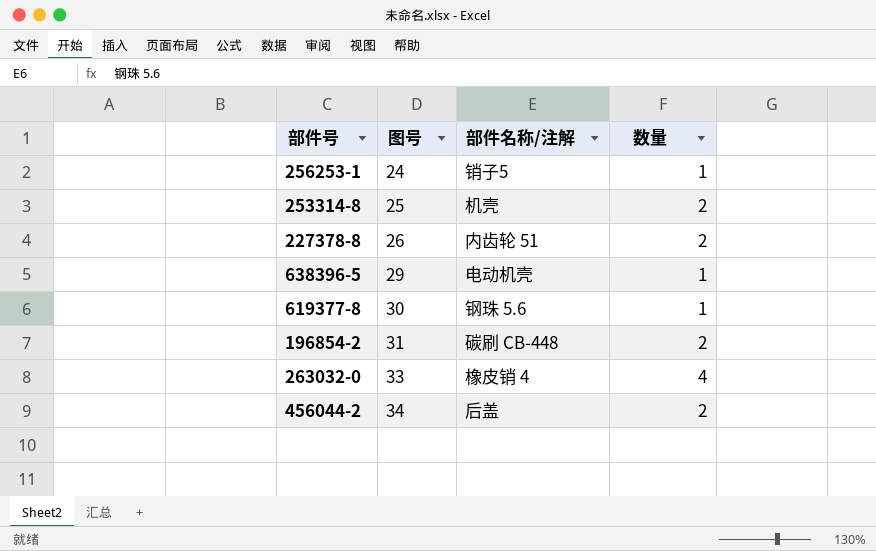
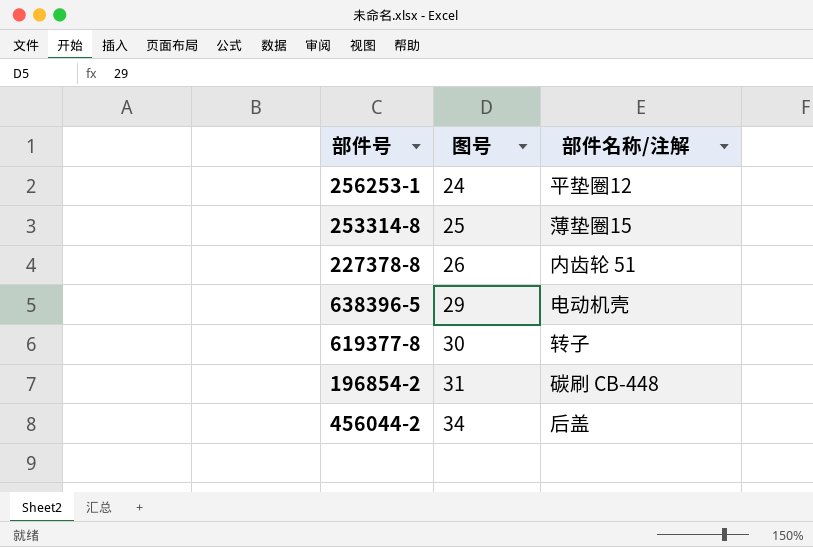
column 数量 | position: 4 -> none
row 263032-0: 33 | 橡皮销 4 | 4 -> none
256253-1 | 部件名称/注解: 销子5 -> 平垫圈12
253314-8 | 部件名称/注解: 机壳 -> 薄垫圈15
619377-8 | 部件名称/注解: 钢珠 5.6 -> 转子

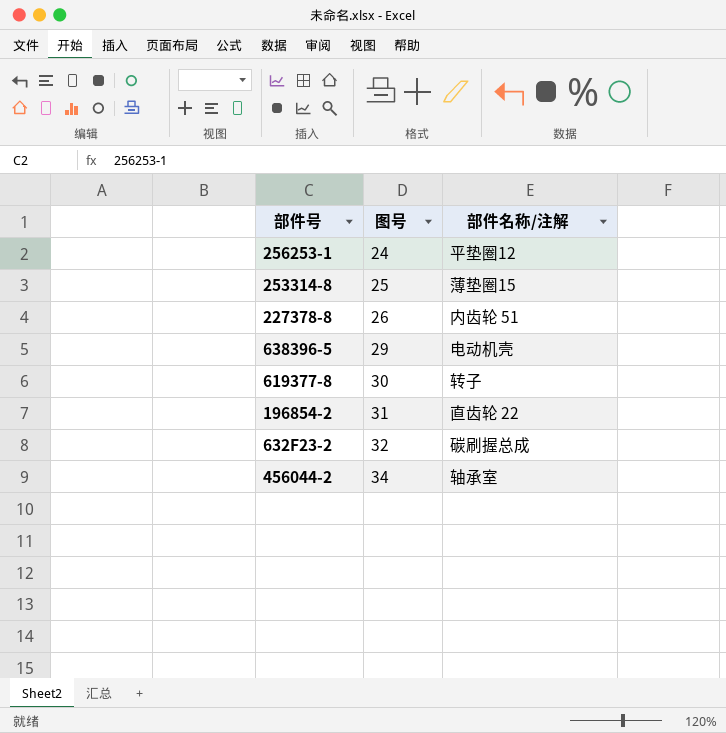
196854-2 | 部件名称/注解: 碳刷 CB-448 -> 直齿轮 22
row 632F23-2: none -> 32 | 碳刷握总成
456044-2 | 部件名称/注解: 后盖 -> 轴承室

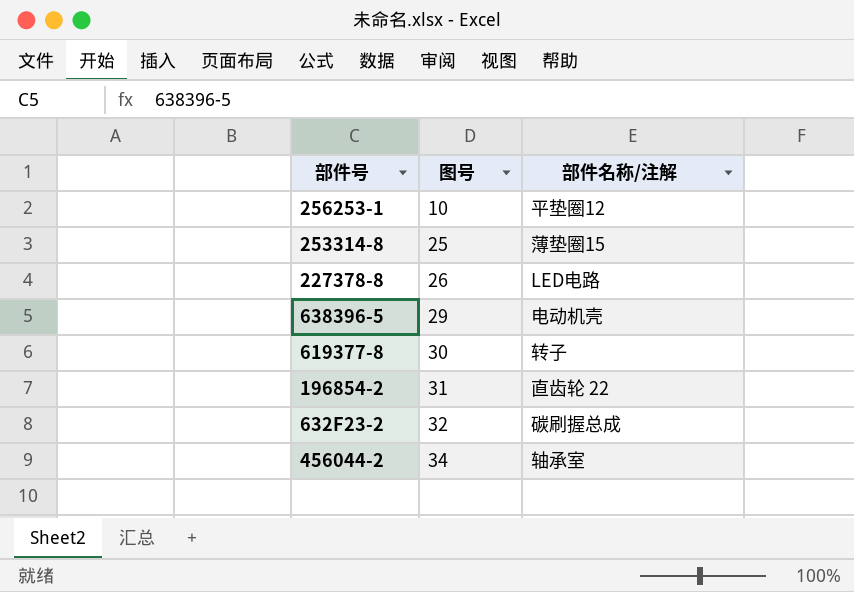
256253-1 | 图号: 24 -> 10
227378-8 | 部件名称/注解: 内齿轮 51 -> LED电路

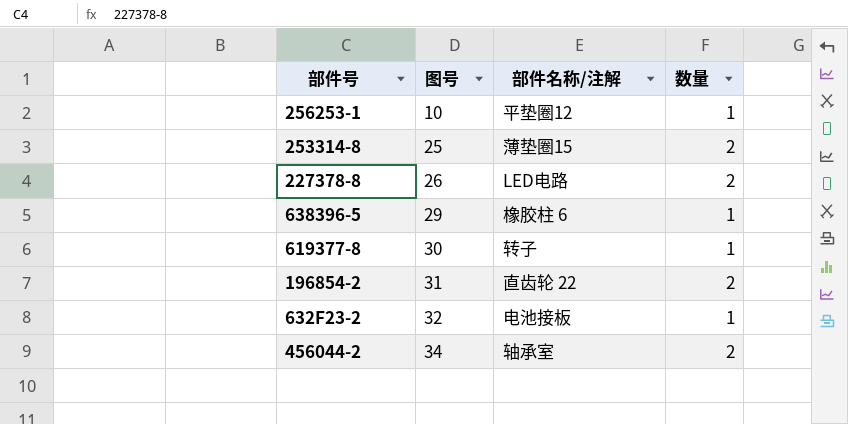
column 数量 | position: none -> 4
638396-5 | 部件名称/注解: 电动机壳 -> 橡胶柱 6
632F23-2 | 部件名称/注解: 碳刷握总成 -> 电池接板

